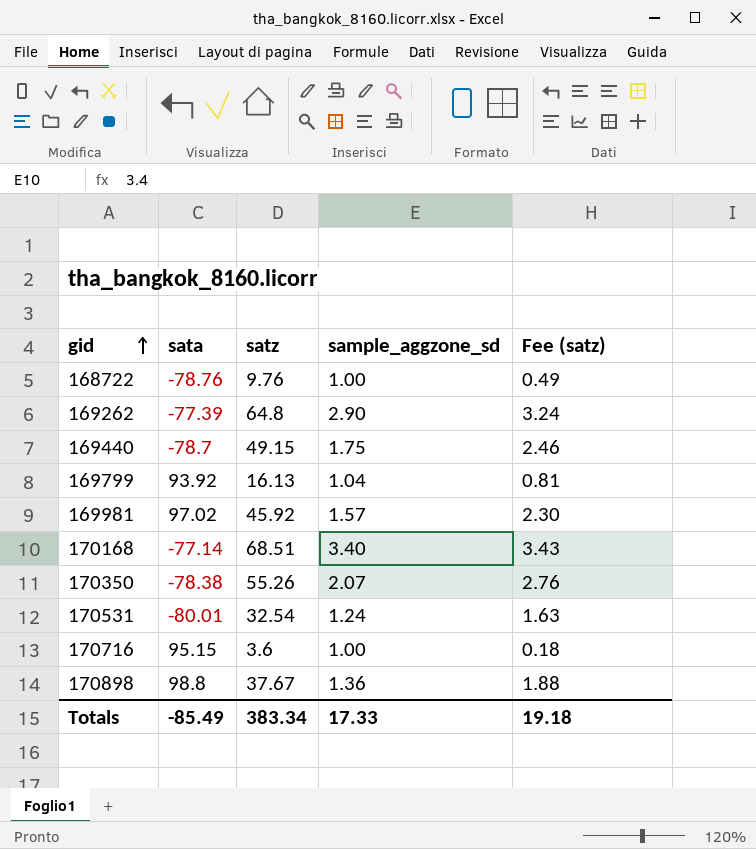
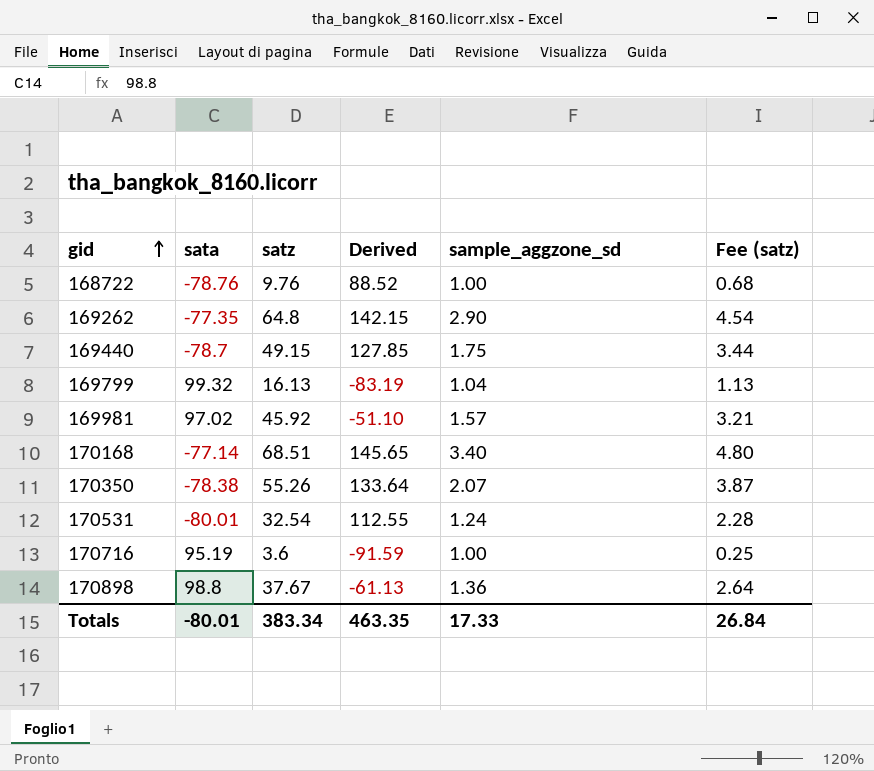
column Derived | formula: none -> [satz] - [sata]
column Fee (satz) | formula: [satz] * 0.05 -> [satz] * 0.07
169262 | sata: -77.39 -> -77.35
169799 | sata: 93.92 -> 99.32
170716 | sata: 95.15 -> 95.19
Totals | sata: -85.49 -> -80.01
Totals | Fee (satz): 19.18 -> 26.84

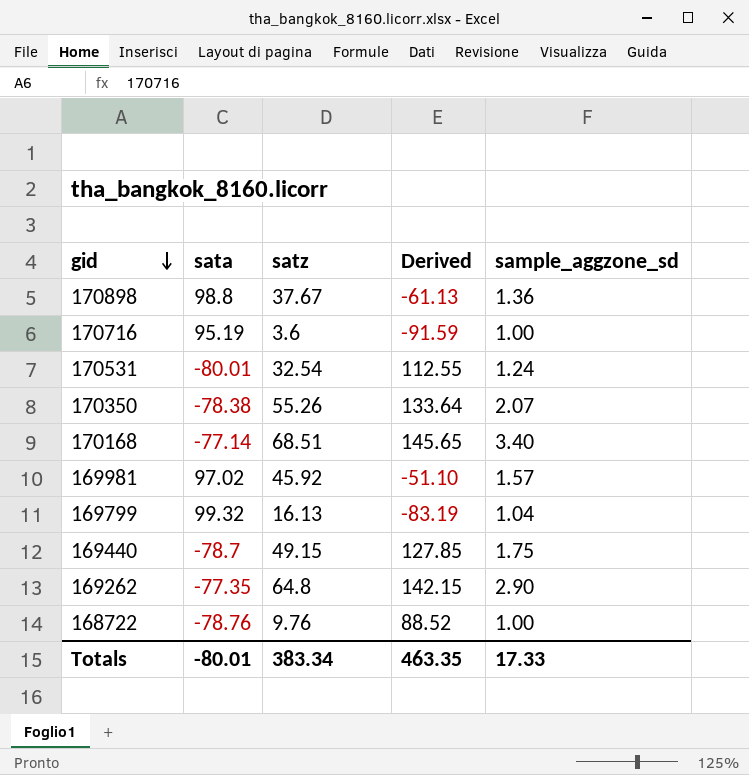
row order: gid ascending -> gid descending
column Fee (satz) | formula: [satz] * 0.07 -> none

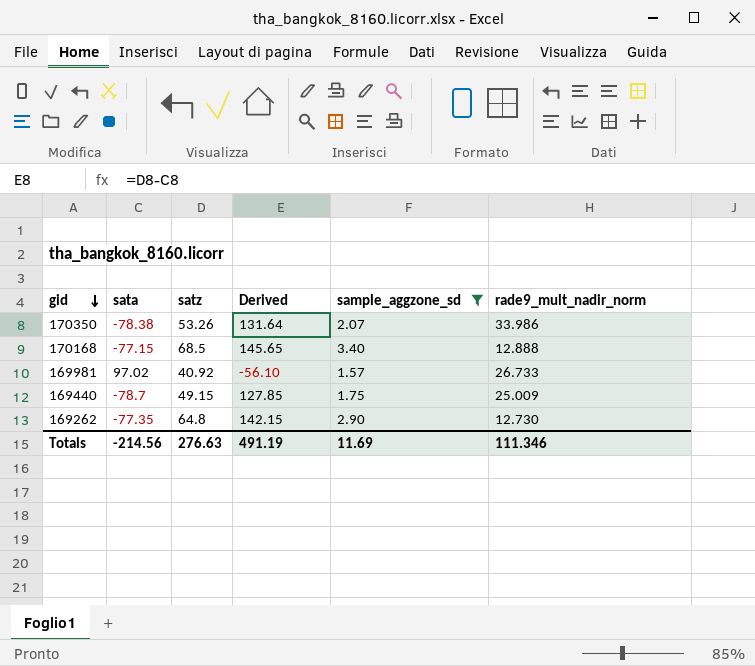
filter: none -> sample_aggzone_sd >= 1.57
column rade9_mult_nadir_norm | position: none -> 6
170350 | satz: 55.26 -> 53.26
170350 | Derived: 133.64 -> 131.64
170168 | sata: -77.14 -> -77.15
170168 | satz: 68.51 -> 68.5
169981 | satz: 45.92 -> 40.92
169981 | Derived: -51.10 -> -56.10
Totals | sata: -80.01 -> -214.56
Totals | satz: 383.34 -> 276.63
Totals | Derived: 463.35 -> 491.19
Totals | sample_aggzone_sd: 17.33 -> 11.69

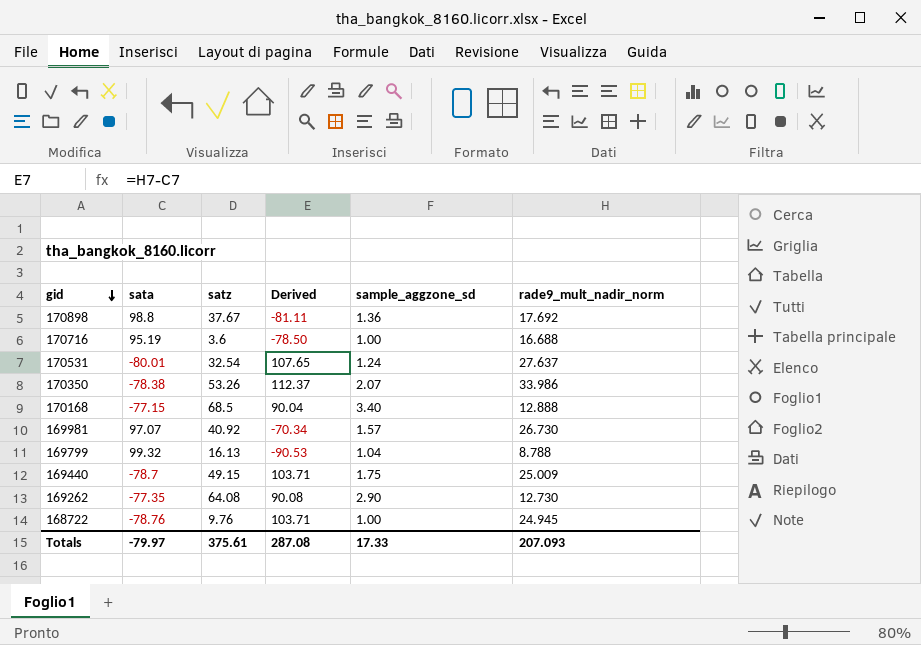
filter: sample_aggzone_sd >= 1.57 -> none
column Derived | formula: [satz] - [sata] -> [rade9_mult_nadir_norm] - [sata]
169981 | sata: 97.02 -> 97.07
169981 | rade9_mult_nadir_norm: 26.733 -> 26.730
169262 | satz: 64.8 -> 64.08
Totals | sata: -214.56 -> -79.97
Totals | satz: 276.63 -> 375.61
Totals | Derived: 491.19 -> 287.08
Totals | sample_aggzone_sd: 11.69 -> 17.33
Totals | rade9_mult_nadir_norm: 111.346 -> 207.093

